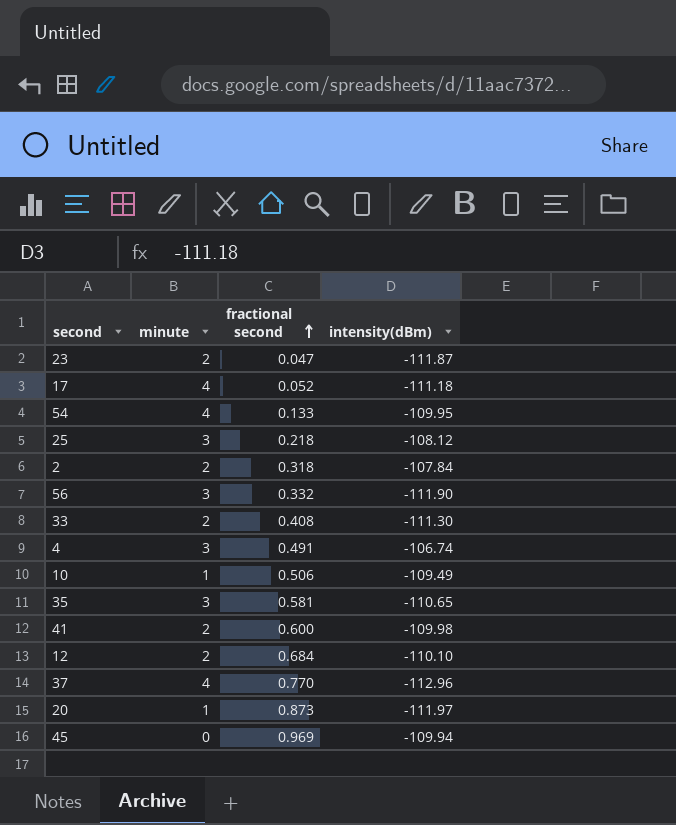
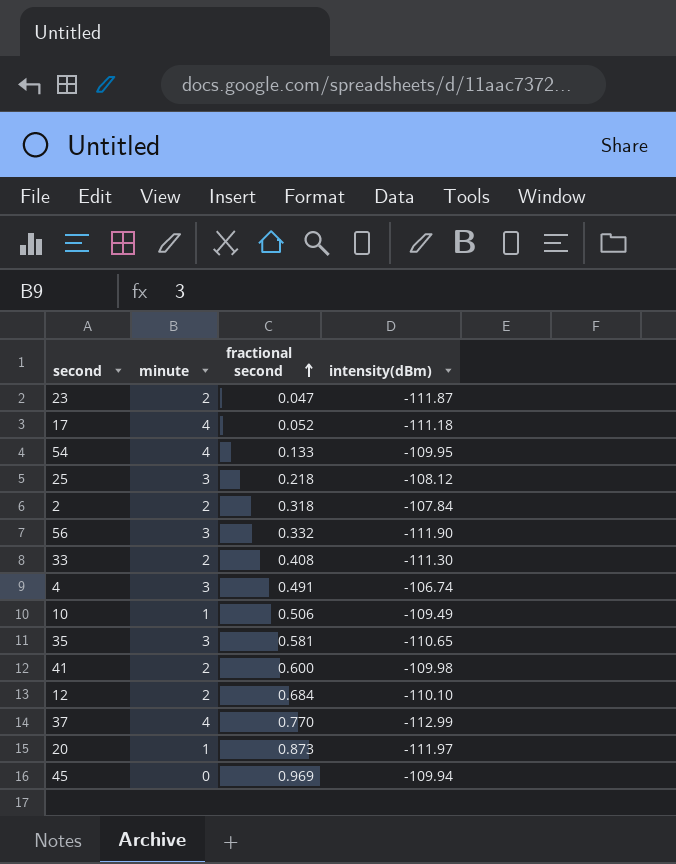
37 | intensity(dBm): -112.96 -> -112.99

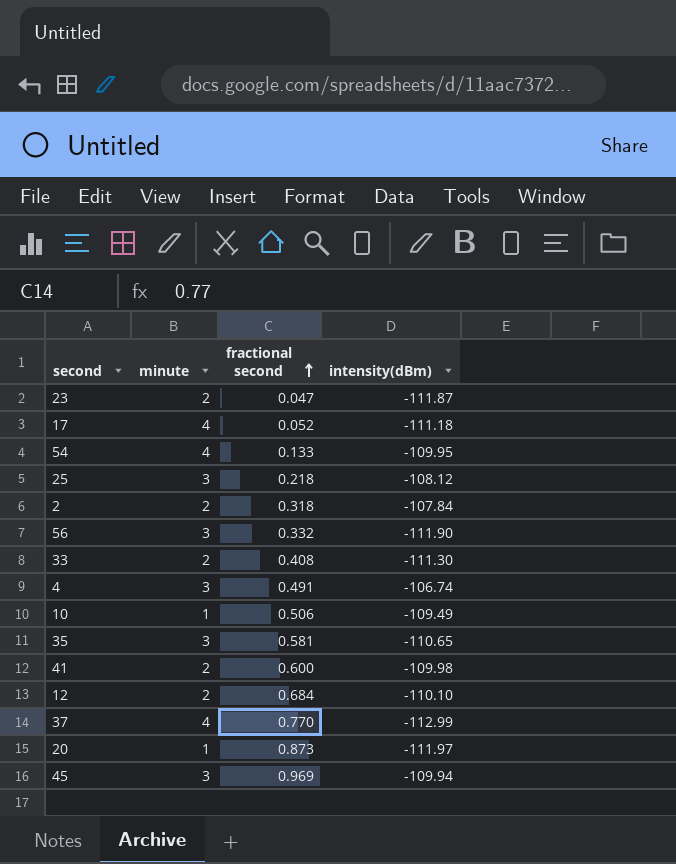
45 | minute: 0 -> 3

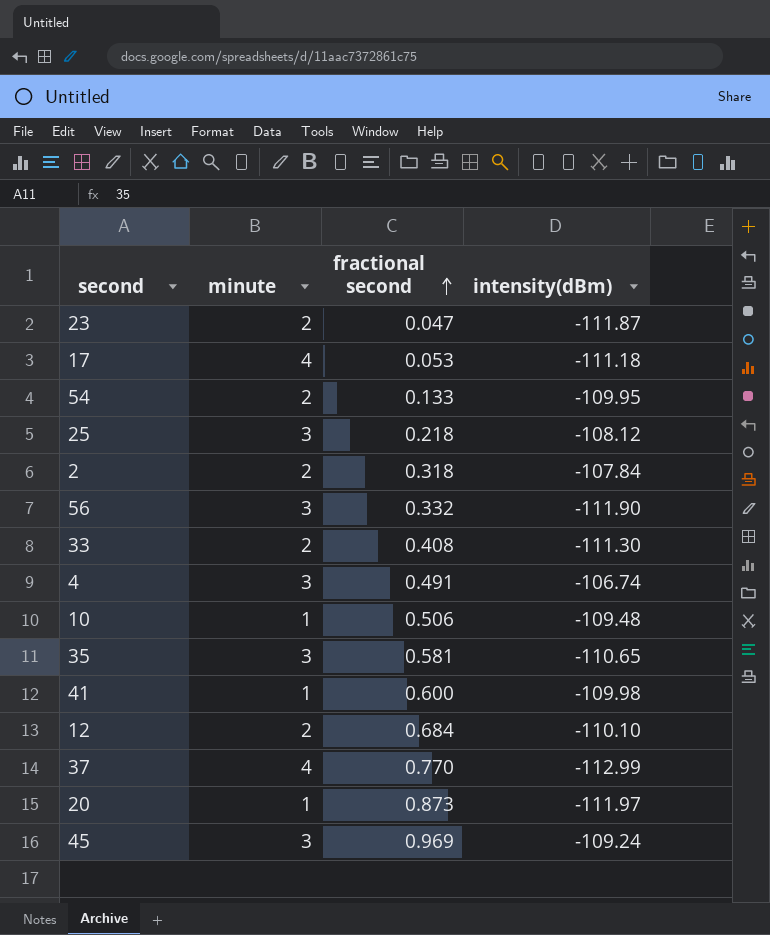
17 | fractional second: 0.052 -> 0.053
54 | minute: 4 -> 2
10 | intensity(dBm): -109.49 -> -109.48
41 | minute: 2 -> 1
45 | intensity(dBm): -109.94 -> -109.24

